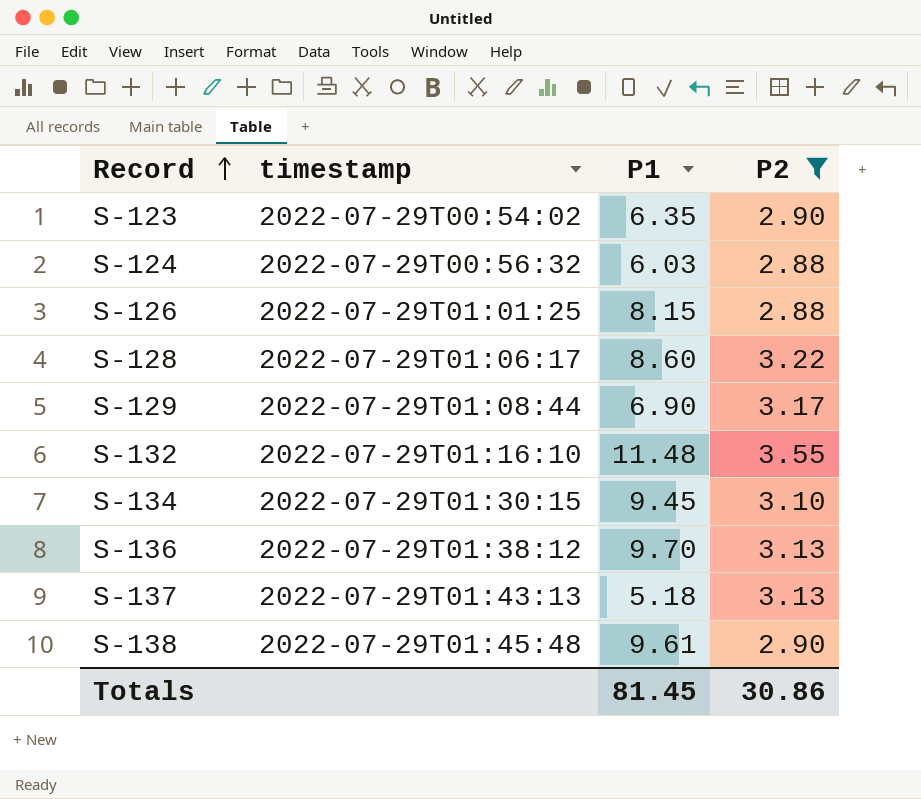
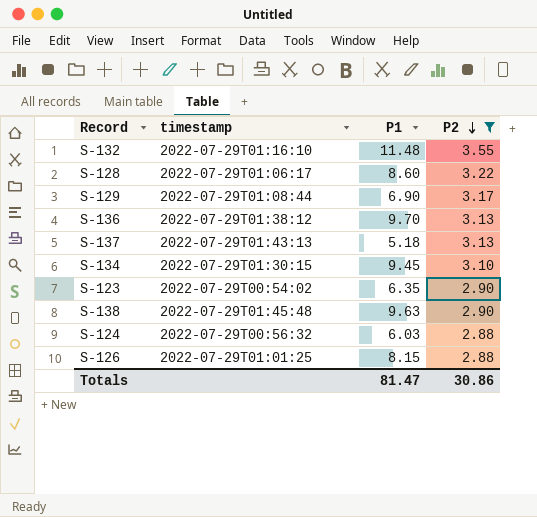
row order: Record ascending -> P2 descending
S-138 | P1: 9.61 -> 9.63
Totals | P1: 81.45 -> 81.47

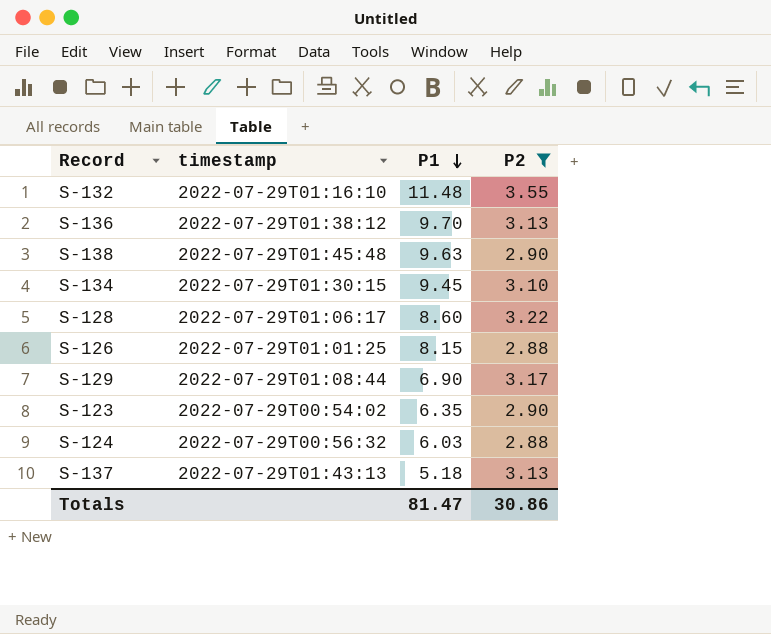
row order: P2 descending -> P1 descending

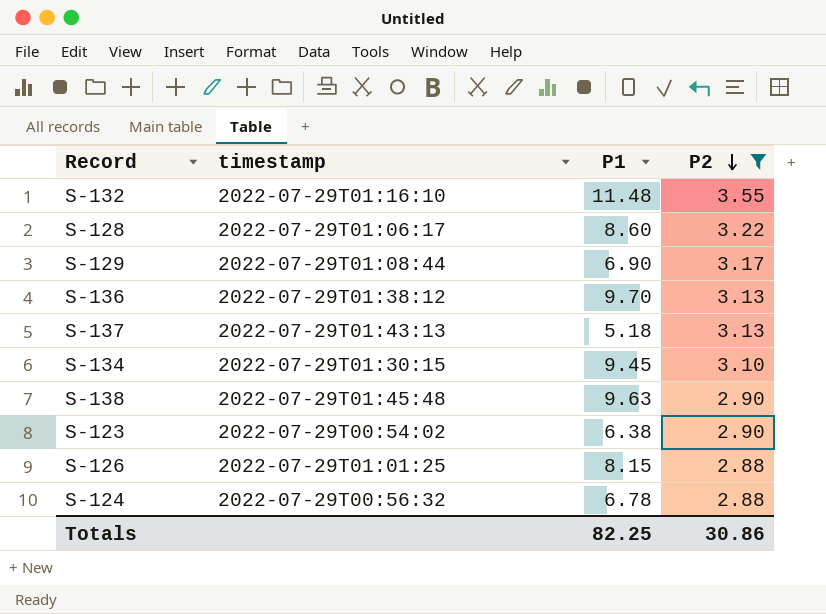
row order: P1 descending -> P2 descending
S-123 | P1: 6.35 -> 6.38
S-124 | P1: 6.03 -> 6.78
Totals | P1: 81.47 -> 82.25

